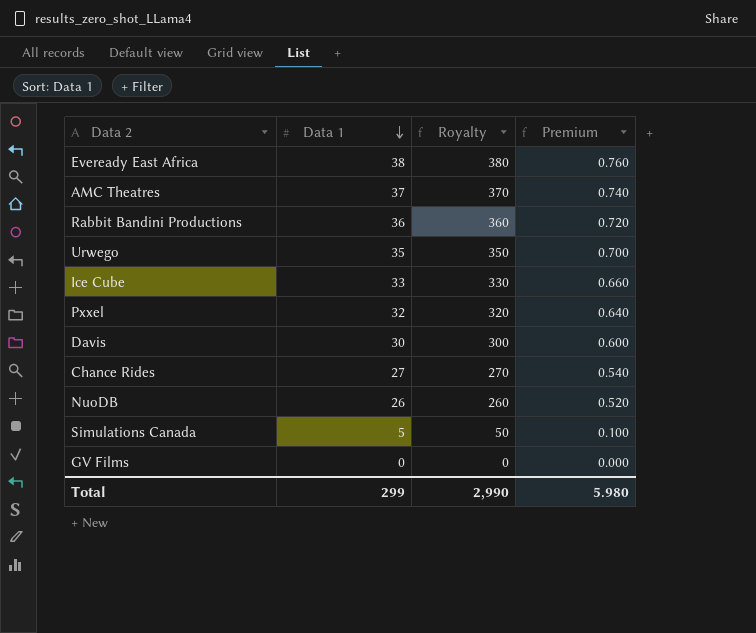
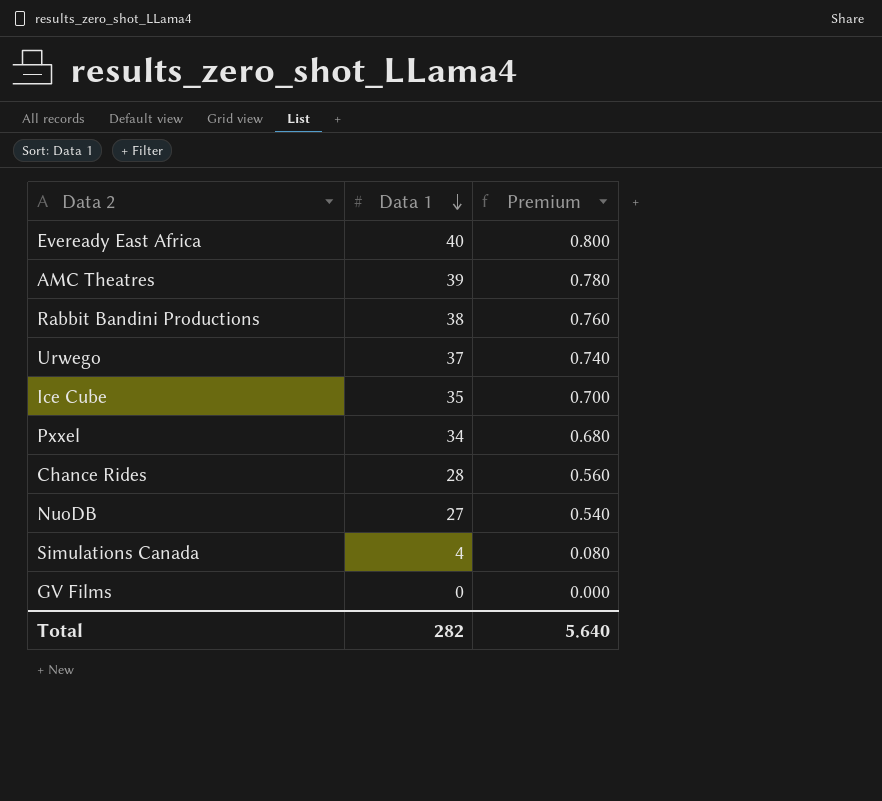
column Royalty | formula: [Data 1] * 10 -> none
row Davis: 30 | 300 | 0.600 -> none
Eveready East Africa | Data 1: 38 -> 40
Eveready East Africa | Premium: 0.760 -> 0.800
AMC Theatres | Data 1: 37 -> 39
AMC Theatres | Premium: 0.740 -> 0.780
Rabbit Bandini Productions | Data 1: 36 -> 38
Rabbit Bandini Productions | Premium: 0.720 -> 0.760
Urwego | Data 1: 35 -> 37
Urwego | Premium: 0.700 -> 0.740
Ice Cube | Data 1: 33 -> 35
Ice Cube | Premium: 0.660 -> 0.700
Pxxel | Data 1: 32 -> 34
Pxxel | Premium: 0.640 -> 0.680
Chance Rides | Data 1: 27 -> 28
Chance Rides | Premium: 0.540 -> 0.560
NuoDB | Data 1: 26 -> 27
NuoDB | Premium: 0.520 -> 0.540
Simulations Canada | Data 1: 5 -> 4
Simulations Canada | Premium: 0.100 -> 0.080
Total | Data 1: 299 -> 282
Total | Premium: 5.980 -> 5.640

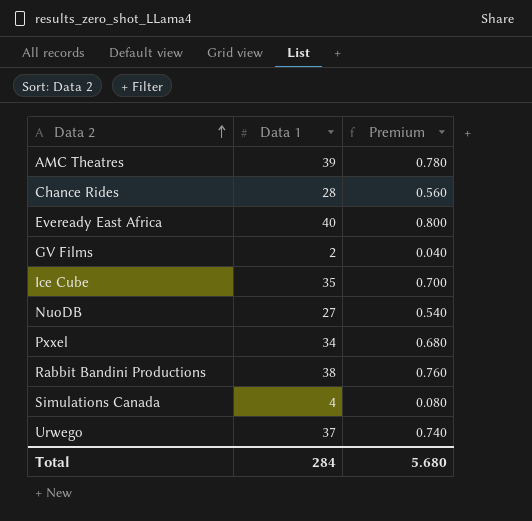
row order: Data 1 descending -> Data 2 ascending
GV Films | Data 1: 0 -> 2
GV Films | Premium: 0.000 -> 0.040
Total | Data 1: 282 -> 284
Total | Premium: 5.640 -> 5.680

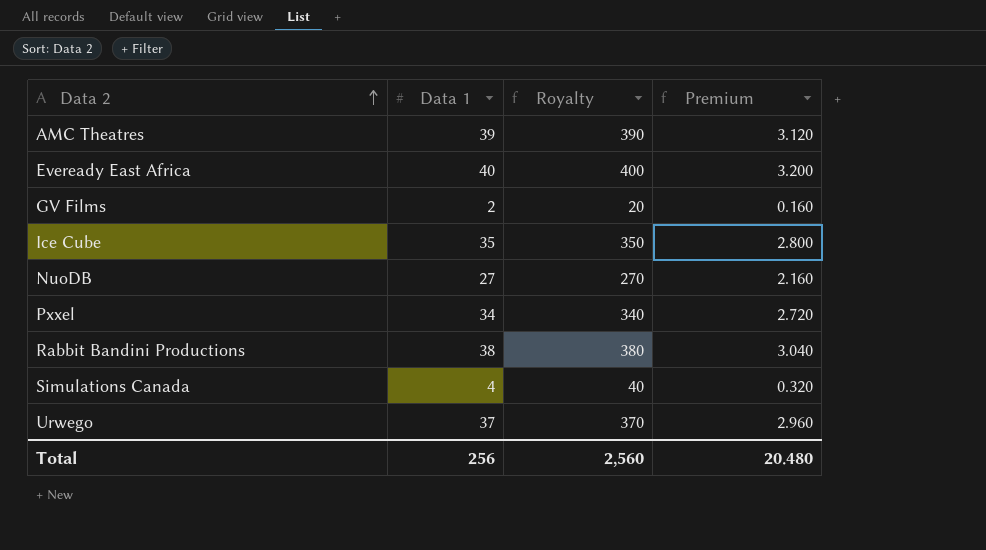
column Royalty | formula: none -> [Data 1] * 10
column Premium | formula: [Data 1] * 0.02 -> [Data 1] * 0.08
row Chance Rides: 28 | 0.560 -> none
Total | Data 1: 284 -> 256
Total | Premium: 5.680 -> 20.480

